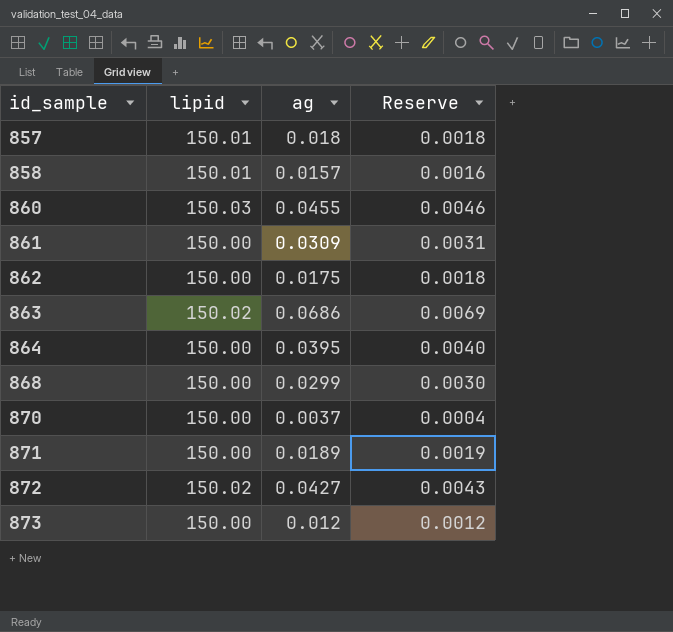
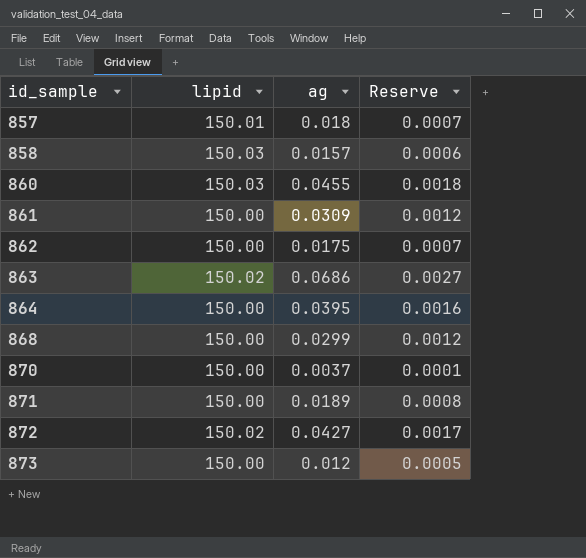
column Reserve | formula: [ag] * 0.1 -> [ag] * 0.04
858 | lipid: 150.01 -> 150.03

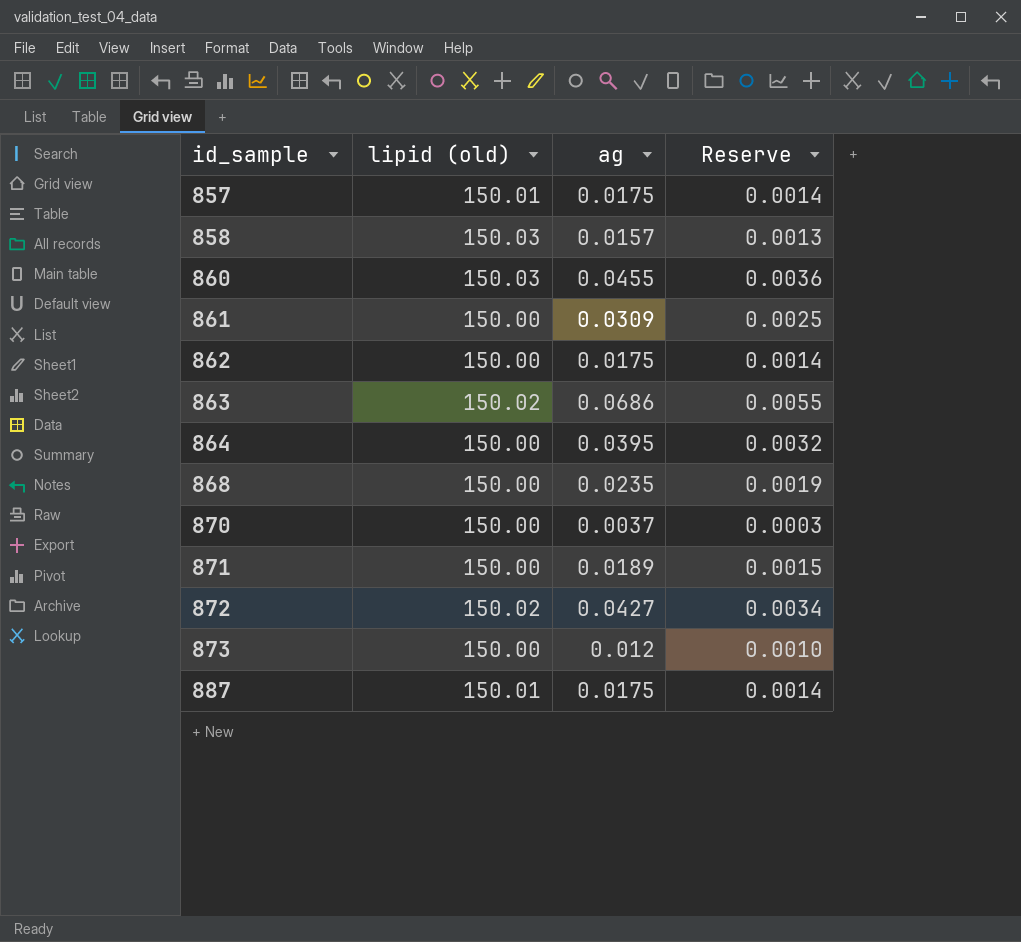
column name: lipid -> lipid (old)
column Reserve | formula: [ag] * 0.04 -> [ag] * 0.08
857 | ag: 0.018 -> 0.0175
868 | ag: 0.0299 -> 0.0235
row 887: none -> 150.01 | 0.0175 | 0.0014

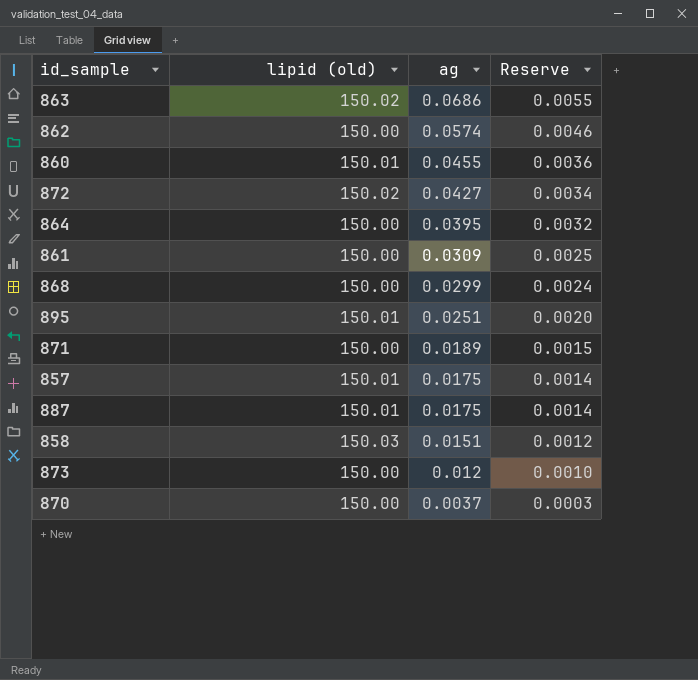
row order: id_sample ascending -> ag descending
862 | ag: 0.0175 -> 0.0574
862 | Reserve: 0.0014 -> 0.0046
860 | lipid (old): 150.03 -> 150.01
868 | ag: 0.0235 -> 0.0299
868 | Reserve: 0.0019 -> 0.0024
row 895: none -> 150.01 | 0.0251 | 0.0020
858 | ag: 0.0157 -> 0.0151
858 | Reserve: 0.0013 -> 0.0012

